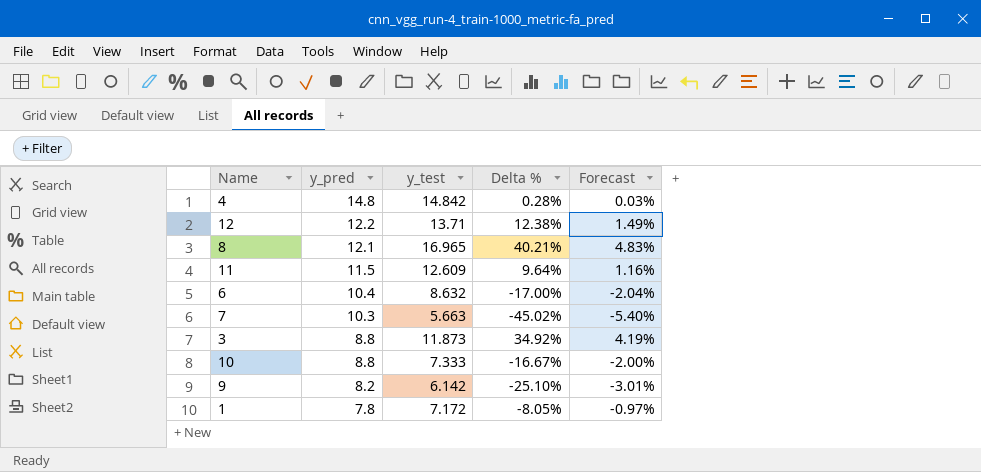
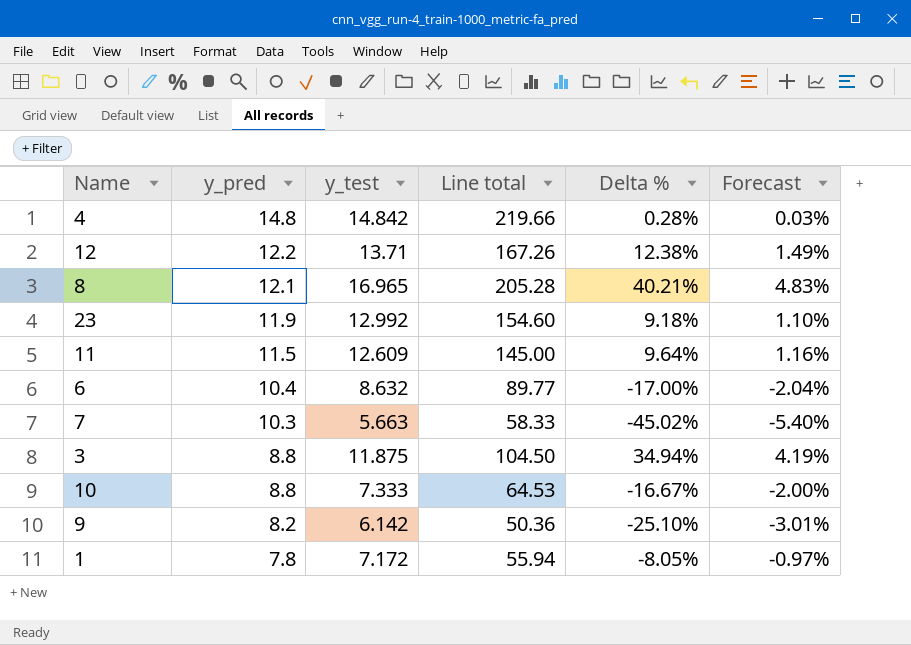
column Line total | formula: none -> [y_pred] * [y_test]
row 23: none -> 11.9 | 12.992 | 154.60 | 9.18% | 1.10%
3 | y_test: 11.873 -> 11.875
3 | Delta %: 34.92% -> 34.94%

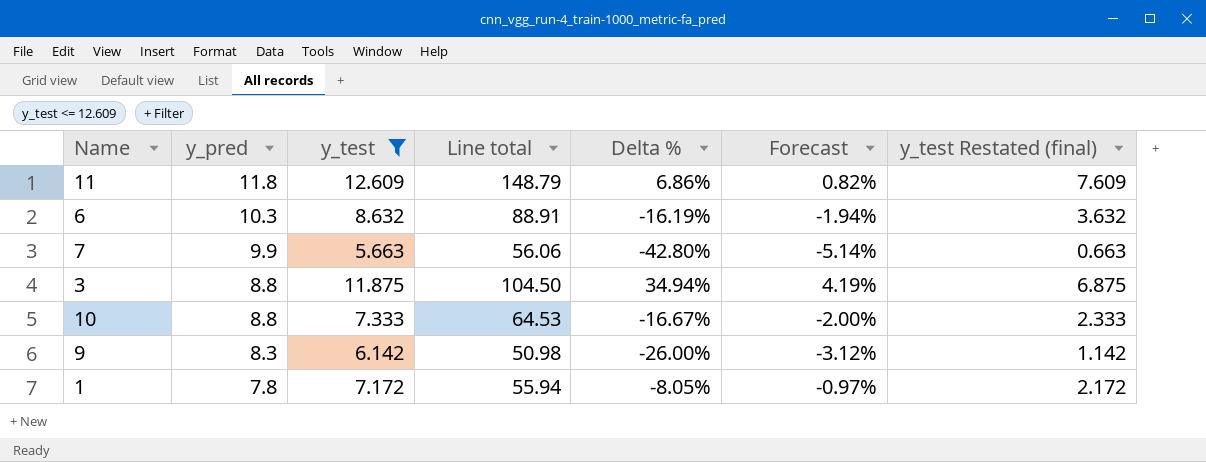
filter: none -> y_test <= 12.609
column y_test Restated (final) | formula: none -> [y_test] - 5
11 | y_pred: 11.5 -> 11.8
11 | Line total: 145.00 -> 148.79
11 | Delta %: 9.64% -> 6.86%
11 | Forecast: 1.16% -> 0.82%
6 | y_pred: 10.4 -> 10.3
6 | Line total: 89.77 -> 88.91
6 | Delta %: -17.00% -> -16.19%
6 | Forecast: -2.04% -> -1.94%
7 | y_pred: 10.3 -> 9.9
7 | Line total: 58.33 -> 56.06
7 | Delta %: -45.02% -> -42.80%
7 | Forecast: -5.40% -> -5.14%
9 | y_pred: 8.2 -> 8.3
9 | Line total: 50.36 -> 50.98
9 | Delta %: -25.10% -> -26.00%
9 | Forecast: -3.01% -> -3.12%

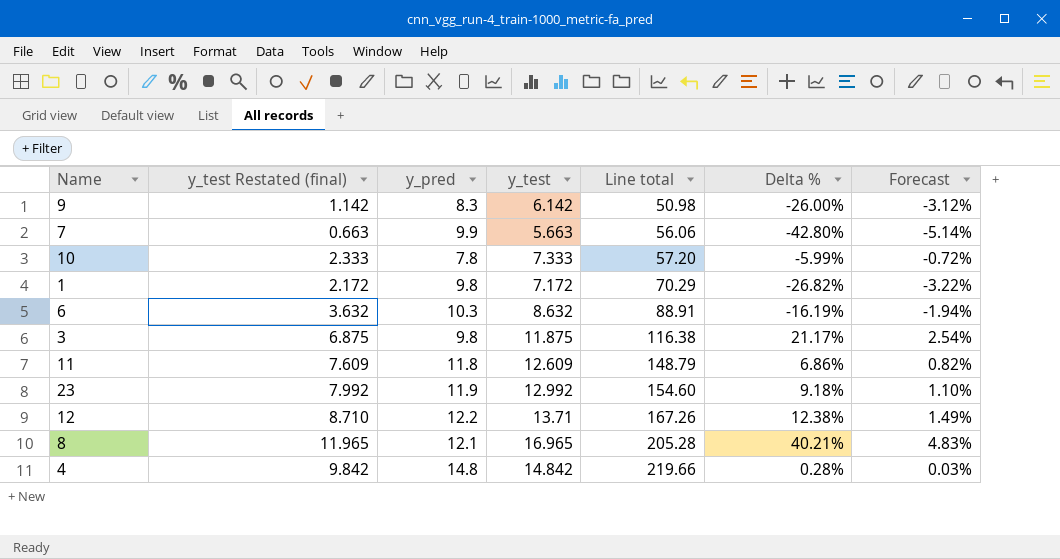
filter: y_test <= 12.609 -> none
row order: y_pred descending -> Line total ascending
column y_test Restated (final) | position: 7 -> 2
10 | y_pred: 8.8 -> 7.8
10 | Line total: 64.53 -> 57.20
10 | Delta %: -16.67% -> -5.99%
10 | Forecast: -2.00% -> -0.72%
1 | y_pred: 7.8 -> 9.8
1 | Line total: 55.94 -> 70.29
1 | Delta %: -8.05% -> -26.82%
1 | Forecast: -0.97% -> -3.22%
3 | y_pred: 8.8 -> 9.8
3 | Line total: 104.50 -> 116.38
3 | Delta %: 34.94% -> 21.17%
3 | Forecast: 4.19% -> 2.54%

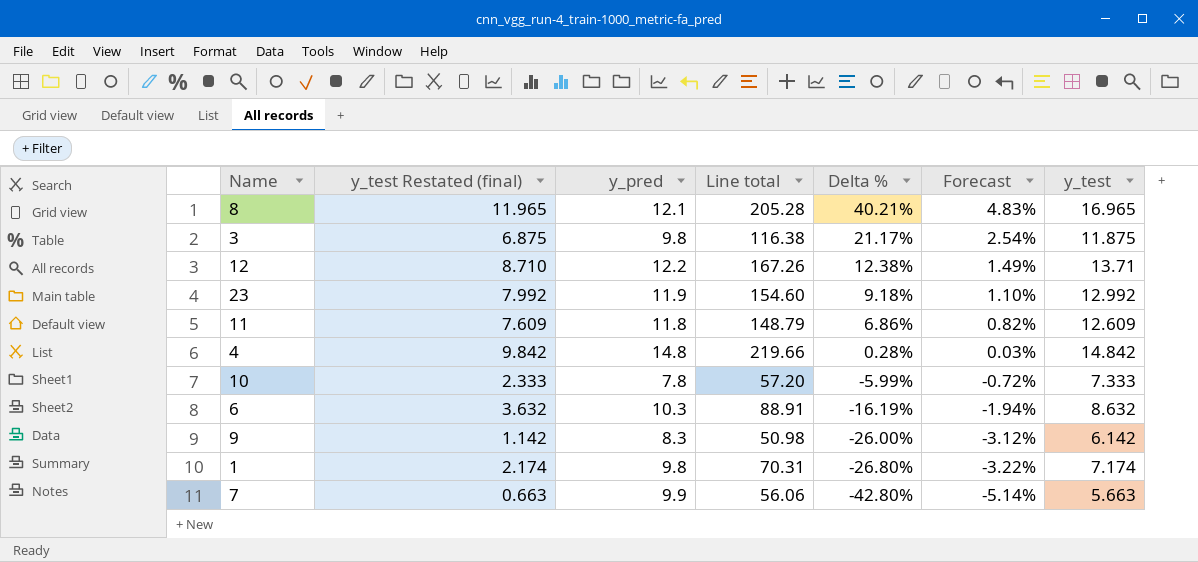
row order: Line total ascending -> Delta % descending
column y_test | position: 4 -> 7
1 | y_test Restated (final): 2.172 -> 2.174
1 | Line total: 70.29 -> 70.31
1 | Delta %: -26.82% -> -26.80%
1 | y_test: 7.172 -> 7.174

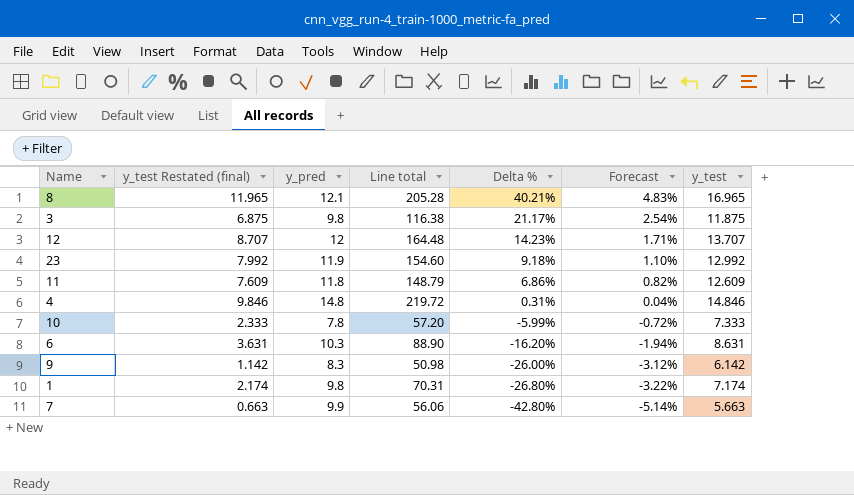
12 | y_test Restated (final): 8.710 -> 8.707
12 | y_pred: 12.2 -> 12
12 | Line total: 167.26 -> 164.48
12 | Delta %: 12.38% -> 14.23%
12 | Forecast: 1.49% -> 1.71%
12 | y_test: 13.71 -> 13.707
4 | y_test Restated (final): 9.842 -> 9.846
4 | Line total: 219.66 -> 219.72
4 | Delta %: 0.28% -> 0.31%
4 | Forecast: 0.03% -> 0.04%
4 | y_test: 14.842 -> 14.846
6 | y_test Restated (final): 3.632 -> 3.631
6 | Line total: 88.91 -> 88.90
6 | Delta %: -16.19% -> -16.20%
6 | y_test: 8.632 -> 8.631

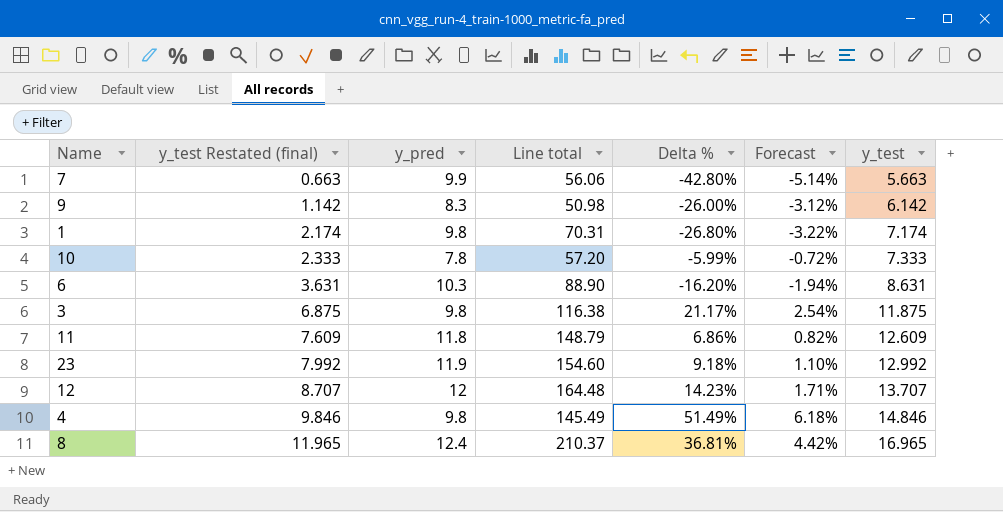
row order: Delta % descending -> y_test Restated (final) ascending
4 | y_pred: 14.8 -> 9.8
4 | Line total: 219.72 -> 145.49
4 | Delta %: 0.31% -> 51.49%
4 | Forecast: 0.04% -> 6.18%
8 | y_pred: 12.1 -> 12.4
8 | Line total: 205.28 -> 210.37
8 | Delta %: 40.21% -> 36.81%
8 | Forecast: 4.83% -> 4.42%

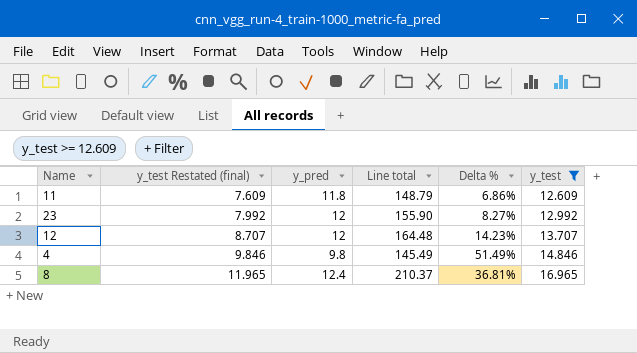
filter: none -> y_test >= 12.609
column Forecast | formula: [Delta %] * 0.12 -> none
23 | y_pred: 11.9 -> 12
23 | Line total: 154.60 -> 155.90
23 | Delta %: 9.18% -> 8.27%

